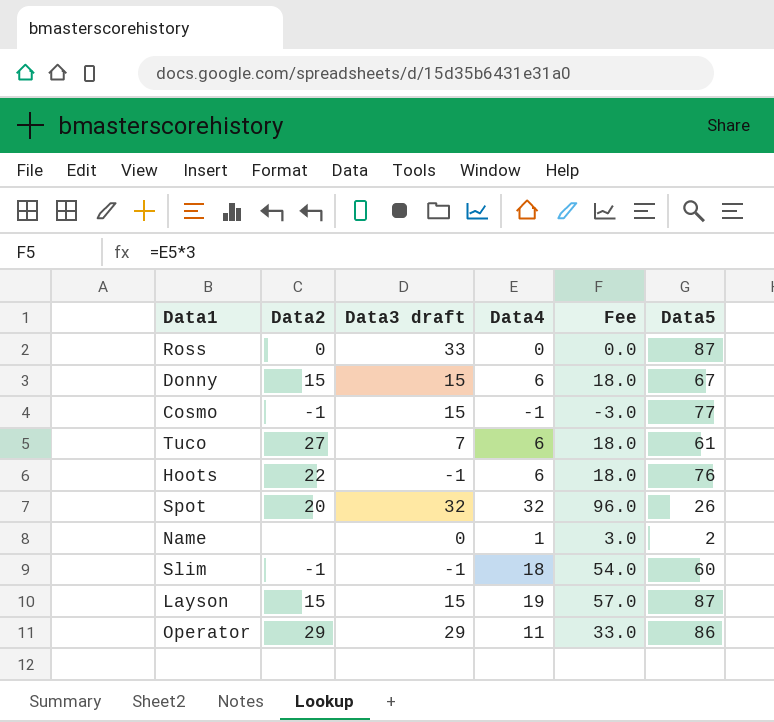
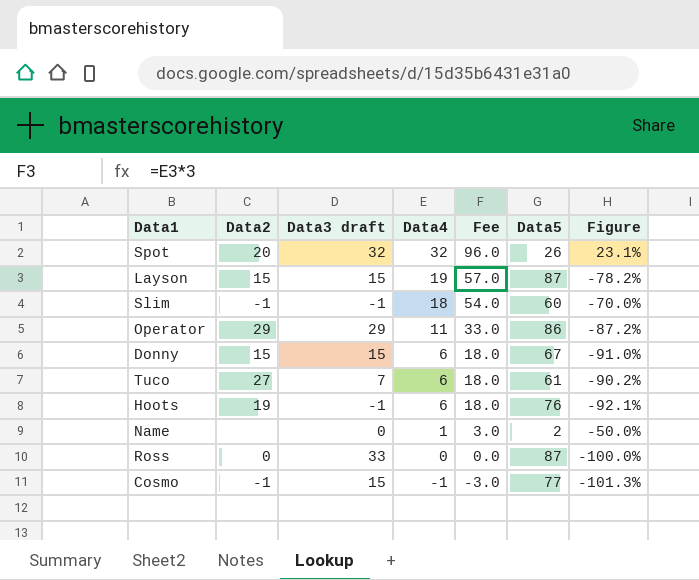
row order: none -> Data4 descending
column Figure | formula: none -> ([Data4] - [Data5]) / [Data5]
Hoots | Data2: 22 -> 19

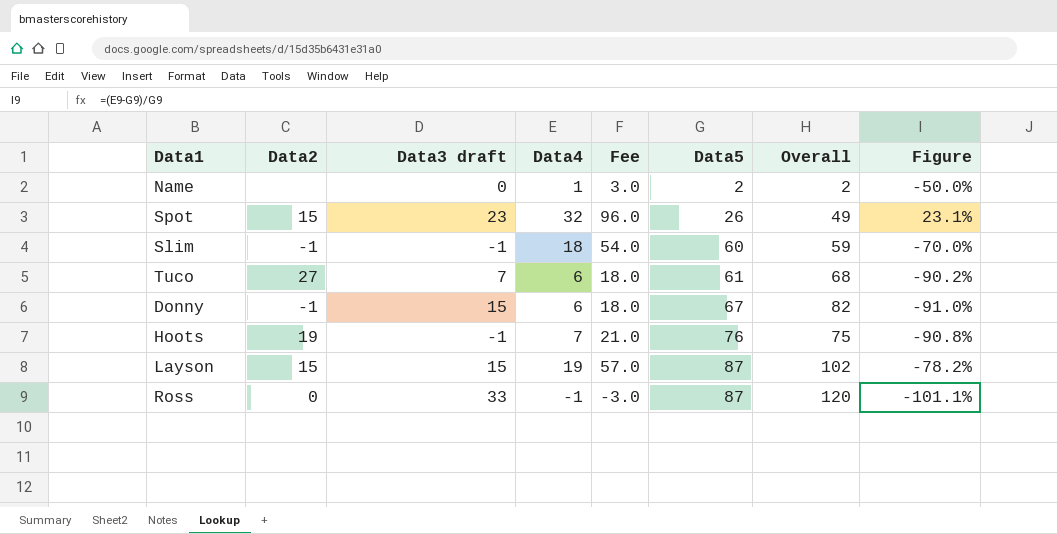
row order: Data4 descending -> Data5 ascending
column Overall | formula: none -> [Data3 draft] + [Data5]
row Operator: 29 | 29 | 11 | 33.0 | 86 | -87.2% -> none
row Cosmo: -1 | 15 | -1 | -3.0 | 77 | -101.3% -> none
Spot | Data2: 20 -> 15
Spot | Data3 draft: 32 -> 23
Donny | Data2: 15 -> -1
Hoots | Data4: 6 -> 7
Hoots | Fee: 18.0 -> 21.0
Hoots | Figure: -92.1% -> -90.8%
Ross | Data4: 0 -> -1
Ross | Fee: 0.0 -> -3.0
Ross | Figure: -100.0% -> -101.1%

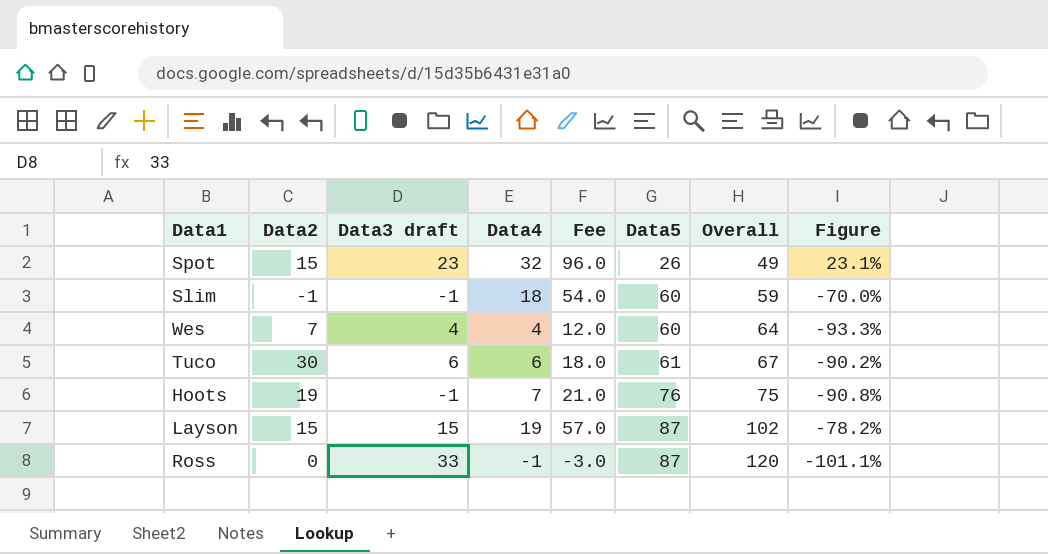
row Name: none | 0 | 1 | 3.0 | 2 | 2 | -50.0% -> none
row Donny: -1 | 15 | 6 | 18.0 | 67 | 82 | -91.0% -> none
row Wes: none -> 7 | 4 | 4 | 12.0 | 60 | 64 | -93.3%
Tuco | Data2: 27 -> 30
Tuco | Data3 draft: 7 -> 6
Tuco | Overall: 68 -> 67

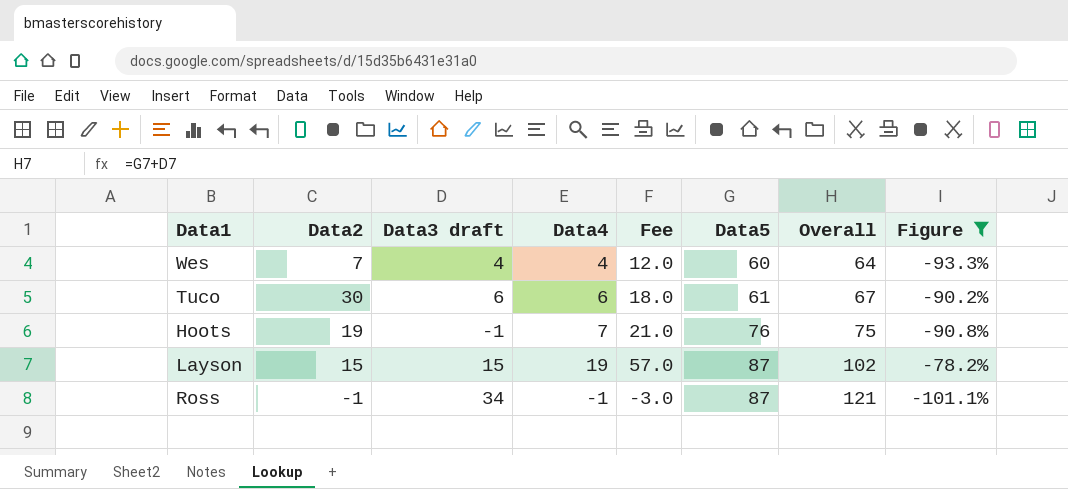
filter: none -> Figure <= -78.2%
Ross | Data2: 0 -> -1
Ross | Data3 draft: 33 -> 34
Ross | Overall: 120 -> 121

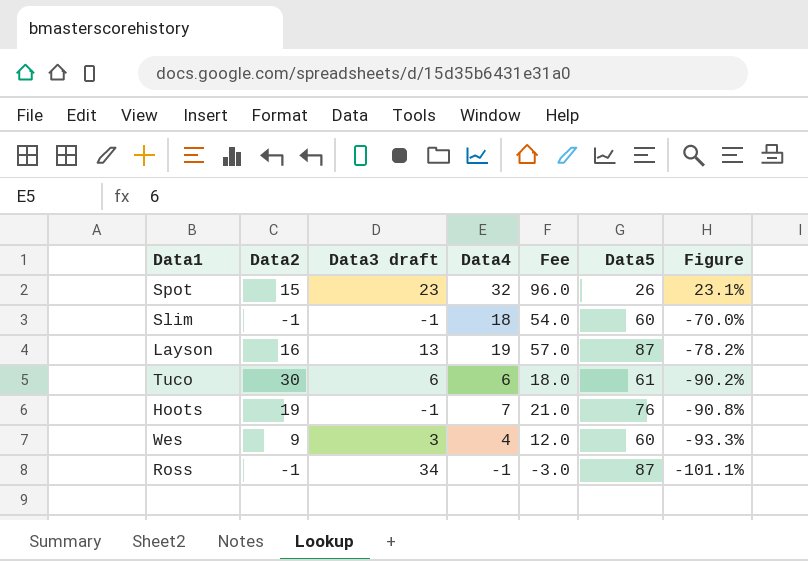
filter: Figure <= -78.2% -> none
row order: Data5 ascending -> Figure descending
column Overall | formula: [Data3 draft] + [Data5] -> none
Layson | Data2: 15 -> 16
Layson | Data3 draft: 15 -> 13
Wes | Data2: 7 -> 9
Wes | Data3 draft: 4 -> 3

